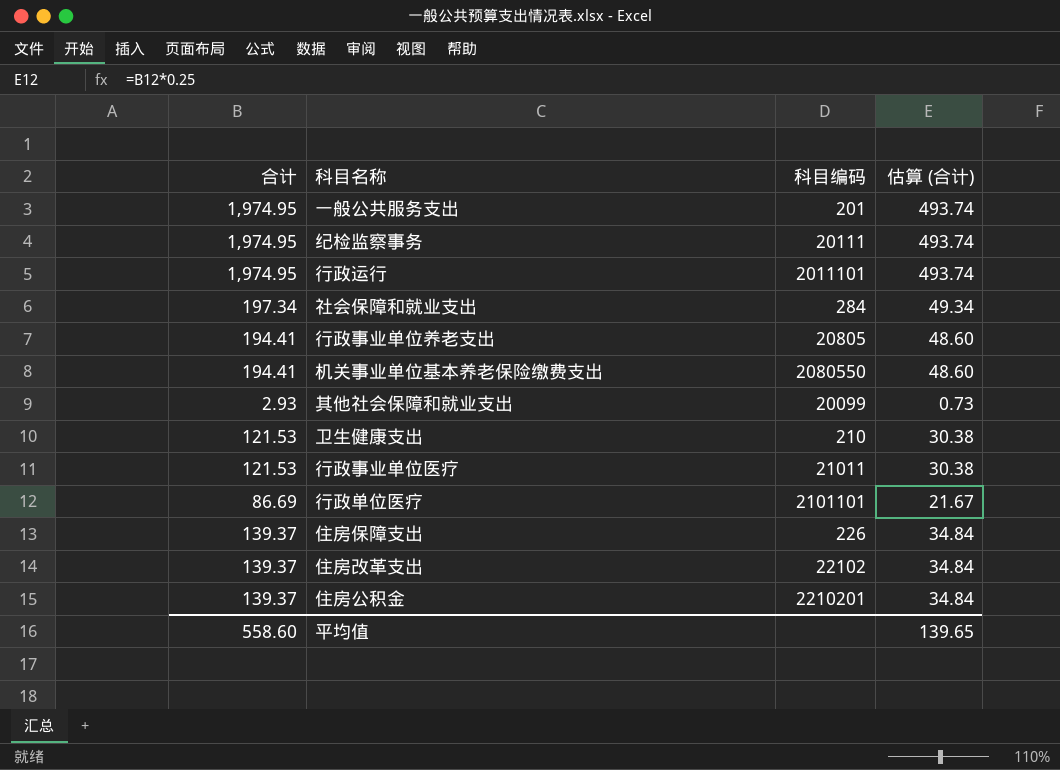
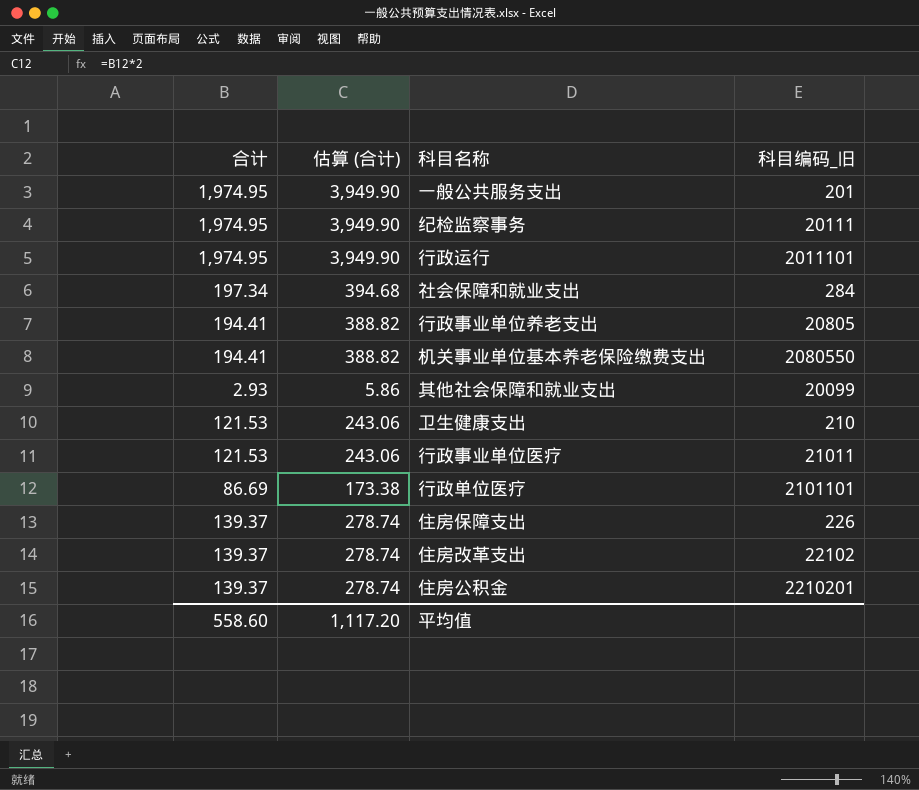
column 估算 (合计) | formula: [合计] * 0.25 -> [合计] * 2
column 估算 (合计) | position: 4 -> 2
column name: 科目编码 -> 科目编码_旧
平均值 | 估算 (合计): 139.65 -> 1,117.20

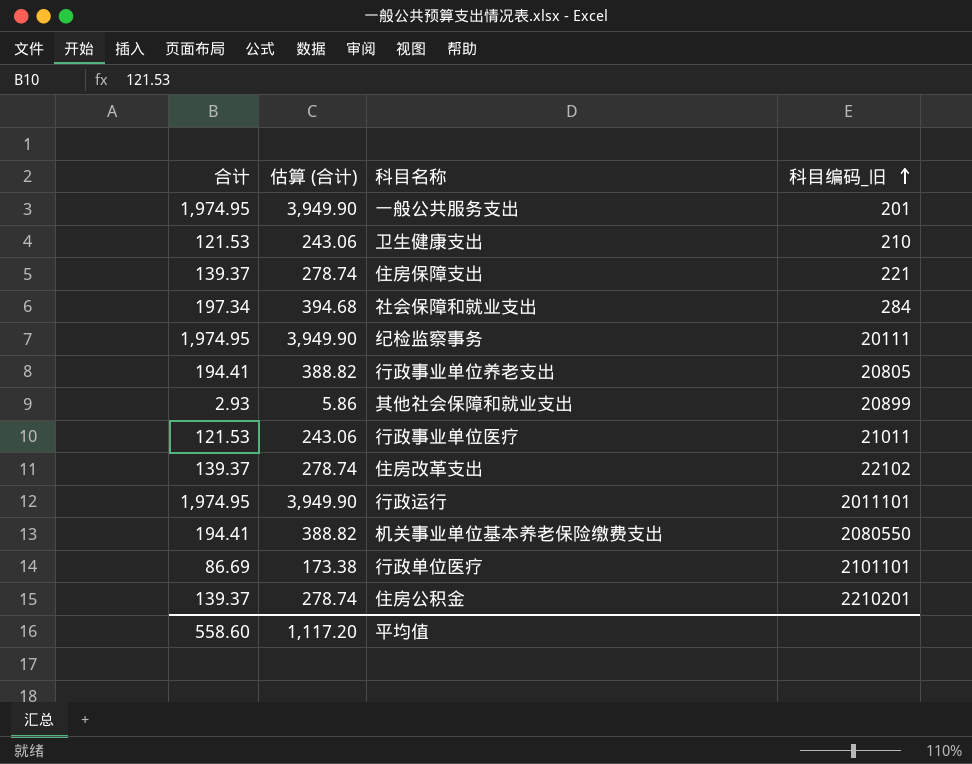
row order: none -> 科目编码_旧 ascending
住房保障支出 | 科目编码_旧: 226 -> 221
其他社会保障和就业支出 | 科目编码_旧: 20099 -> 20899

